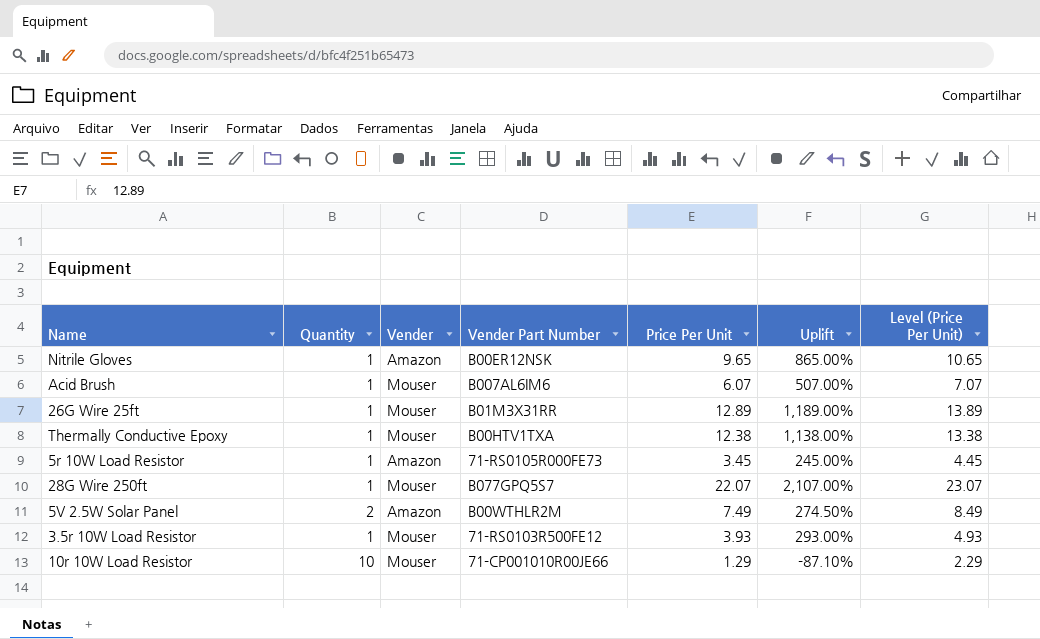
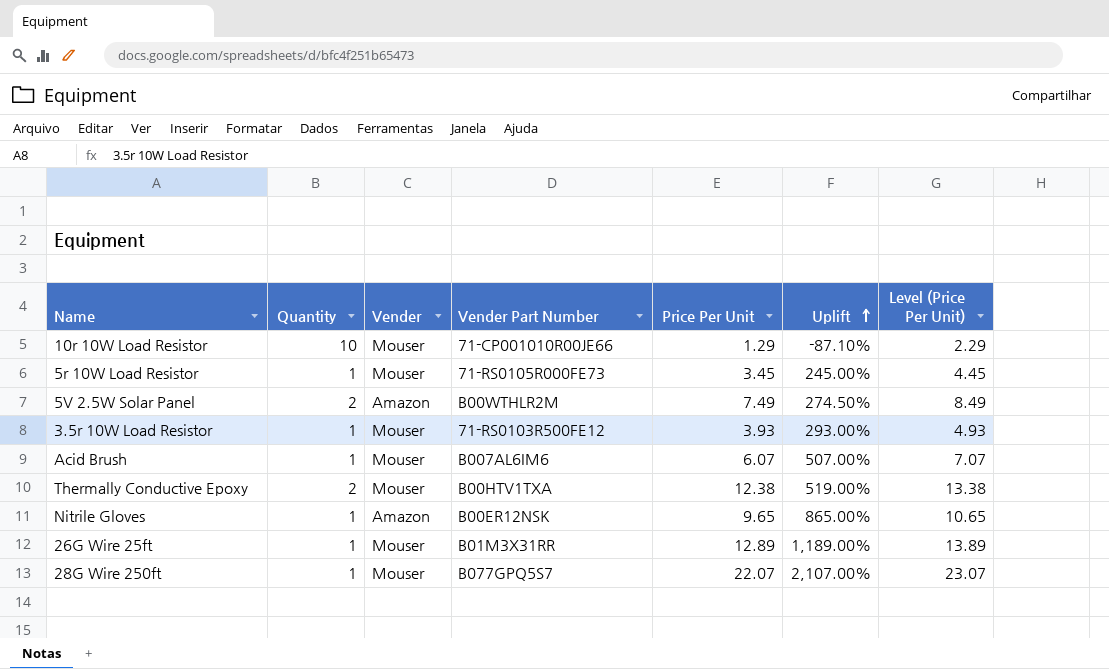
row order: none -> Uplift ascending
5r 10W Load Resistor | Vender: Amazon -> Mouser
Thermally Conductive Epoxy | Quantity: 1 -> 2
Thermally Conductive Epoxy | Uplift: 1,138.00% -> 519.00%

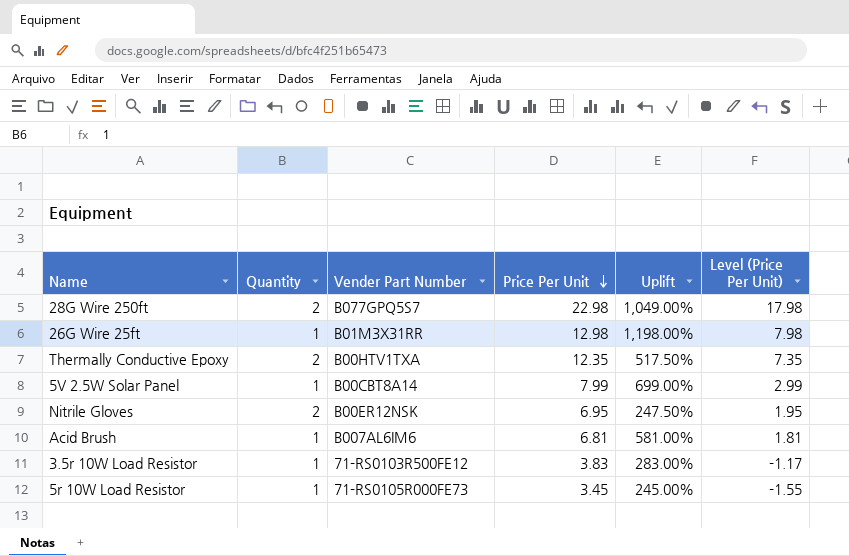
row order: Uplift ascending -> Price Per Unit descending
column Vender | position: 3 -> none
column Level (Price Per Unit) | formula: [Price Per Unit] + 1 -> [Price Per Unit] - 5
row 10r 10W Load Resistor: 10 | Mouser | 71-CP001010R00JE66 | 1.29 | -87.10% | 2.29 -> none
28G Wire 250ft | Quantity: 1 -> 2
28G Wire 250ft | Price Per Unit: 22.07 -> 22.98
28G Wire 250ft | Uplift: 2,107.00% -> 1,049.00%
26G Wire 25ft | Price Per Unit: 12.89 -> 12.98
26G Wire 25ft | Uplift: 1,189.00% -> 1,198.00%
Thermally Conductive Epoxy | Price Per Unit: 12.38 -> 12.35
Thermally Conductive Epoxy | Uplift: 519.00% -> 517.50%
5V 2.5W Solar Panel | Quantity: 2 -> 1
5V 2.5W Solar Panel | Vender Part Number: B00WTHLR2M -> B00CBT8A14
5V 2.5W Solar Panel | Price Per Unit: 7.49 -> 7.99
5V 2.5W Solar Panel | Uplift: 274.50% -> 699.00%
Nitrile Gloves | Quantity: 1 -> 2
Nitrile Gloves | Price Per Unit: 9.65 -> 6.95
Nitrile Gloves | Uplift: 865.00% -> 247.50%
Acid Brush | Price Per Unit: 6.07 -> 6.81
Acid Brush | Uplift: 507.00% -> 581.00%
3.5r 10W Load Resistor | Price Per Unit: 3.93 -> 3.83
3.5r 10W Load Resistor | Uplift: 293.00% -> 283.00%

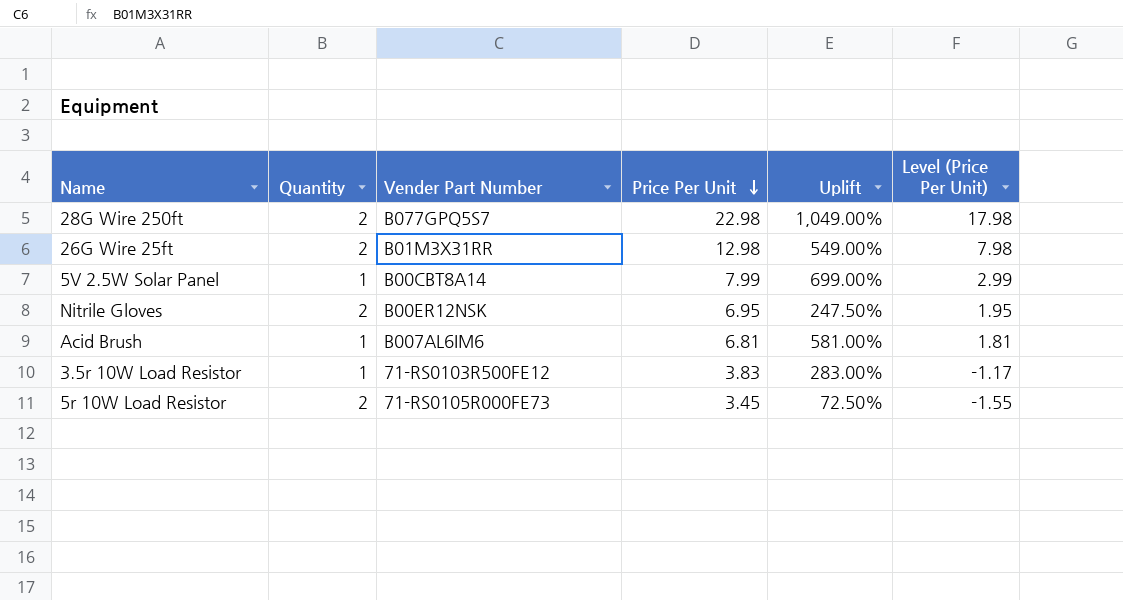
row Thermally Conductive Epoxy: 2 | B00HTV1TXA | 12.35 | 517.50% | 7.35 -> none
26G Wire 25ft | Quantity: 1 -> 2
26G Wire 25ft | Uplift: 1,198.00% -> 549.00%
5r 10W Load Resistor | Quantity: 1 -> 2
5r 10W Load Resistor | Uplift: 245.00% -> 72.50%

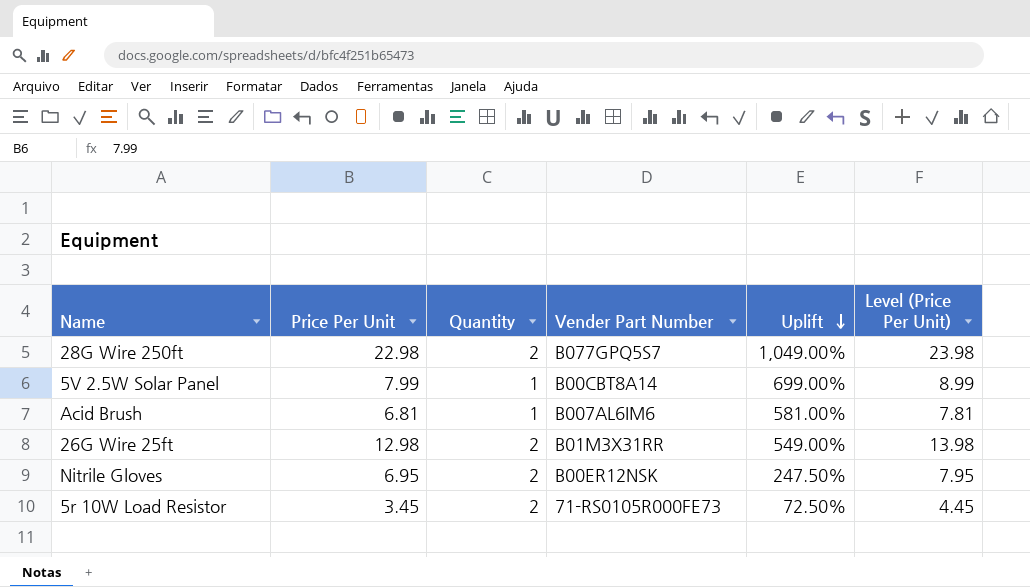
row order: Price Per Unit descending -> Uplift descending
column Price Per Unit | position: 4 -> 2
column Level (Price Per Unit) | formula: [Price Per Unit] - 5 -> [Price Per Unit] + 1
row 3.5r 10W Load Resistor: 1 | 71-RS0103R500FE12 | 3.83 | 283.00% | -1.17 -> none

